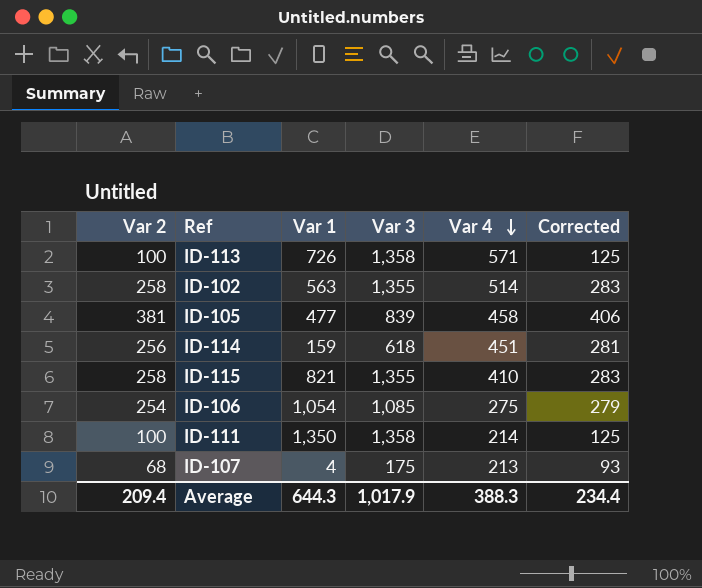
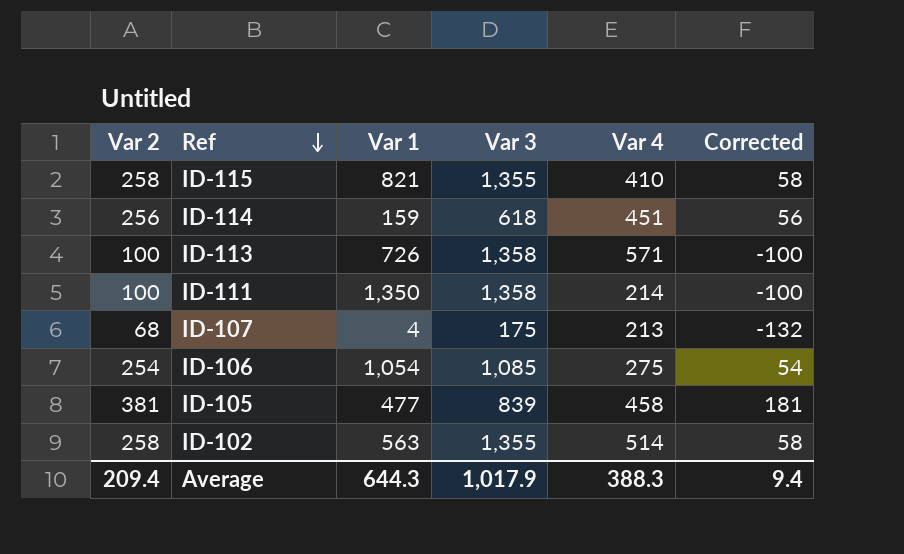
row order: Var 4 descending -> Ref descending
column Corrected | formula: [Var 2] + 25 -> [Var 2] - 200
Average | Corrected: 234.4 -> 9.4

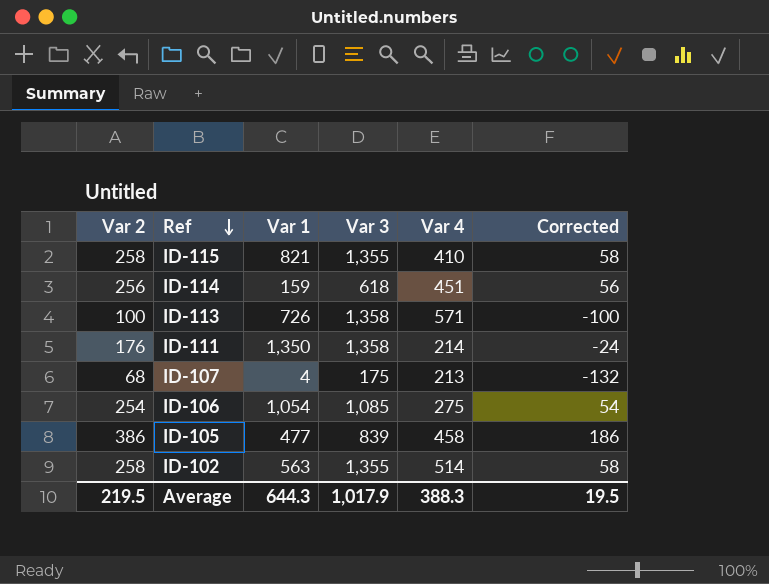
ID-111 | Var 2: 100 -> 176
ID-111 | Corrected: -100 -> -24
ID-105 | Var 2: 381 -> 386
ID-105 | Corrected: 181 -> 186
Average | Var 2: 209.4 -> 219.5
Average | Corrected: 9.4 -> 19.5

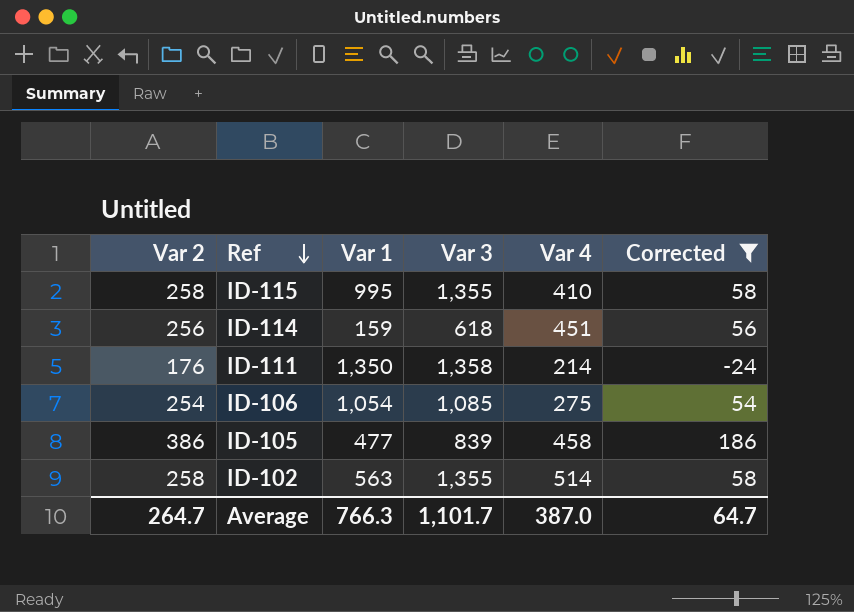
filter: none -> Corrected >= -24
ID-115 | Var 1: 821 -> 995
Average | Var 2: 219.5 -> 264.7
Average | Var 1: 644.3 -> 766.3
Average | Var 3: 1,017.9 -> 1,101.7
Average | Var 4: 388.3 -> 387.0
Average | Corrected: 19.5 -> 64.7

